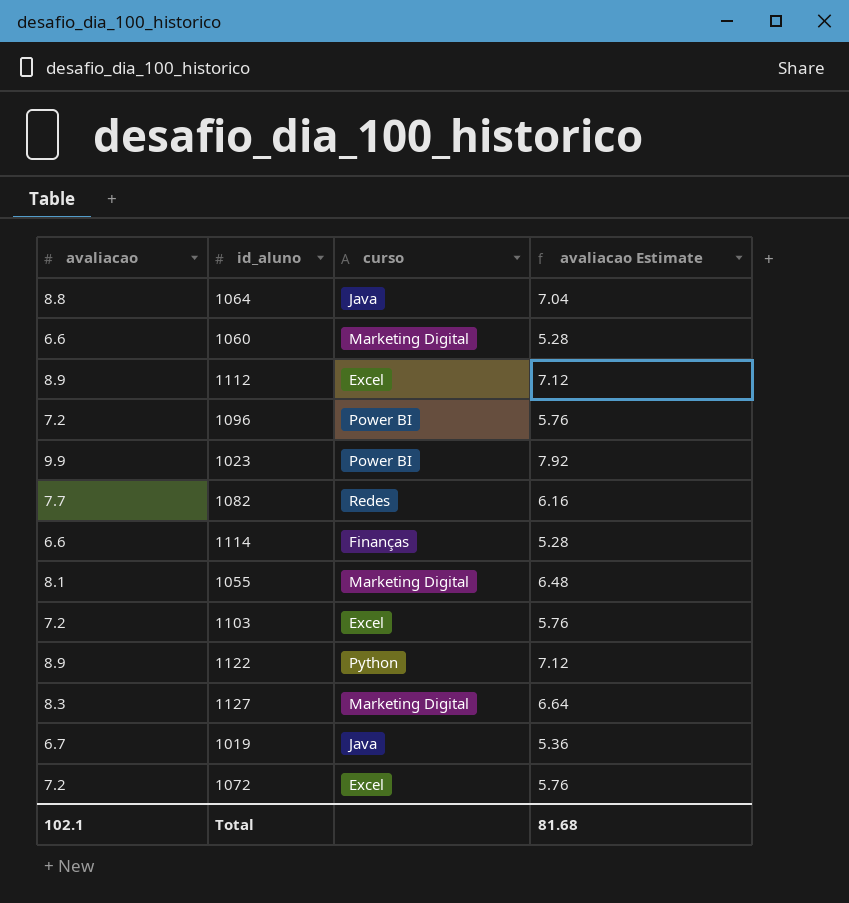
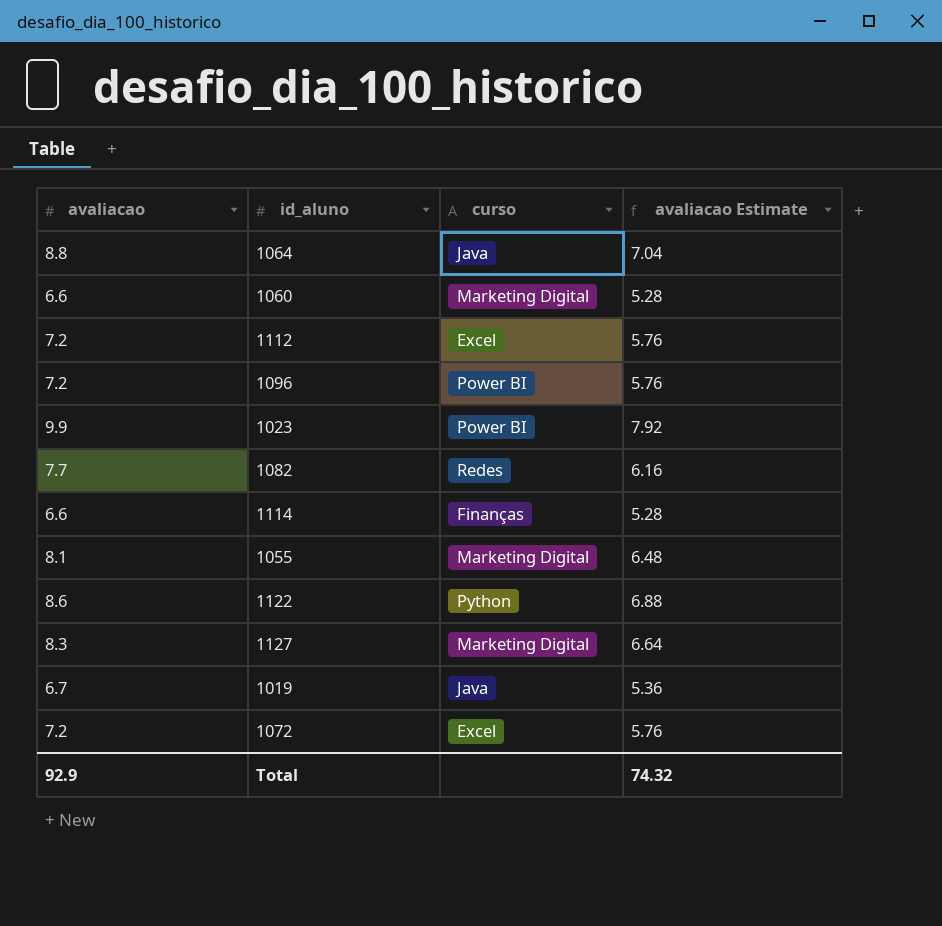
row 1103: 7.2 | Excel | 5.76 -> none
1112 | avaliacao: 8.9 -> 7.2
1112 | avaliacao Estimate: 7.12 -> 5.76
1122 | avaliacao: 8.9 -> 8.6
1122 | avaliacao Estimate: 7.12 -> 6.88
Total | avaliacao: 102.1 -> 92.9
Total | avaliacao Estimate: 81.68 -> 74.32

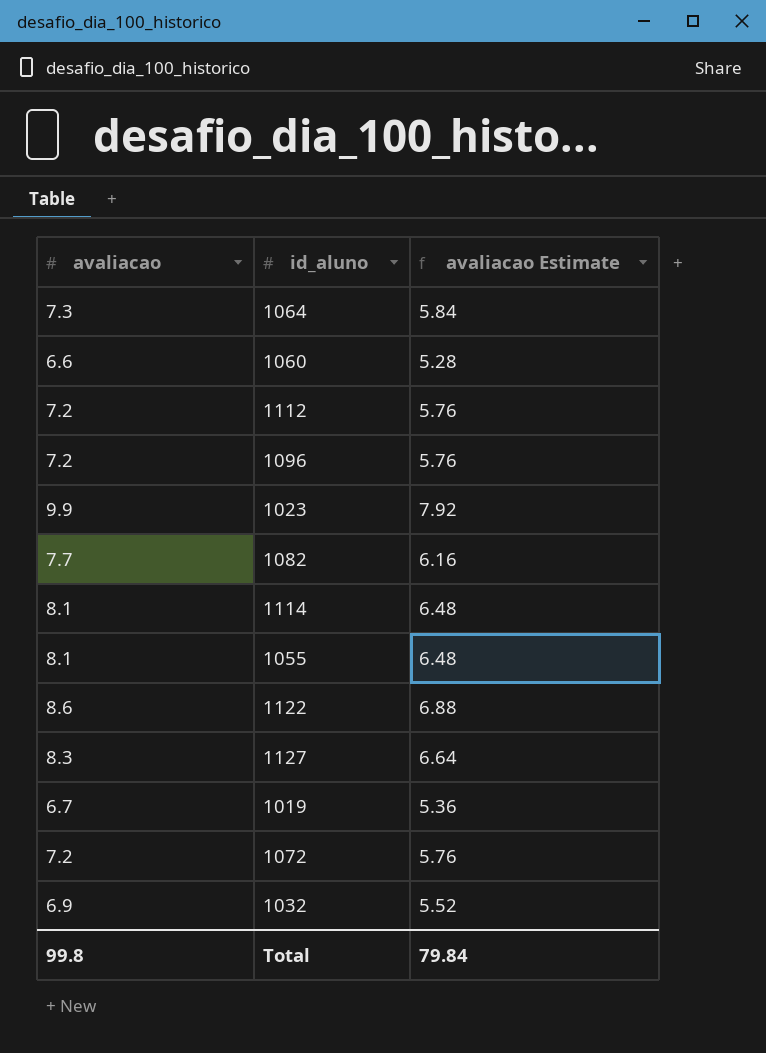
column curso | position: 3 -> none
1064 | avaliacao: 8.8 -> 7.3
1064 | avaliacao Estimate: 7.04 -> 5.84
1114 | avaliacao: 6.6 -> 8.1
1114 | avaliacao Estimate: 5.28 -> 6.48
row 1032: none -> 6.9 | 5.52
Total | avaliacao: 92.9 -> 99.8
Total | avaliacao Estimate: 74.32 -> 79.84

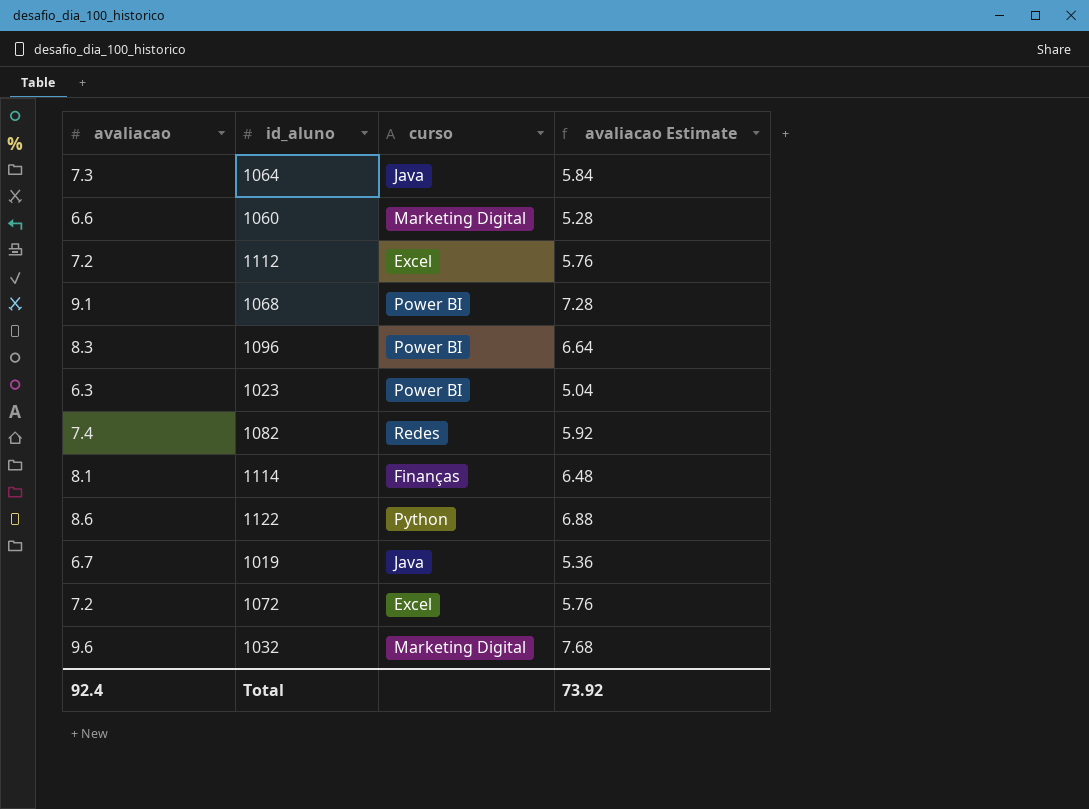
column curso | position: none -> 3
row 1055: 8.1 | 6.48 -> none
row 1127: 8.3 | 6.64 -> none
row 1068: none -> 9.1 | Power BI | 7.28
1096 | avaliacao: 7.2 -> 8.3
1096 | avaliacao Estimate: 5.76 -> 6.64
1023 | avaliacao: 9.9 -> 6.3
1023 | avaliacao Estimate: 7.92 -> 5.04
1082 | avaliacao: 7.7 -> 7.4
1082 | avaliacao Estimate: 6.16 -> 5.92
1032 | avaliacao: 6.9 -> 9.6
1032 | avaliacao Estimate: 5.52 -> 7.68
Total | avaliacao: 99.8 -> 92.4
Total | avaliacao Estimate: 79.84 -> 73.92

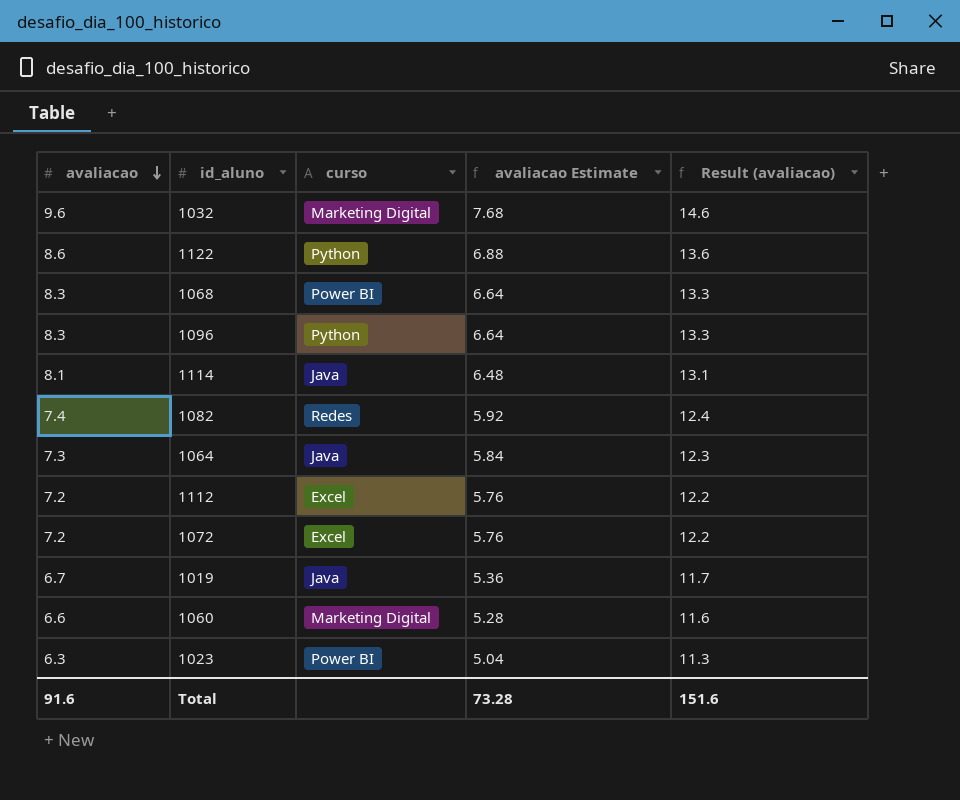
row order: none -> avaliacao descending
column Result (avaliacao) | formula: none -> [avaliacao] + 5
1068 | avaliacao: 9.1 -> 8.3
1068 | avaliacao Estimate: 7.28 -> 6.64
1096 | curso: Power BI -> Python
1114 | curso: Finanças -> Java
Total | avaliacao: 92.4 -> 91.6
Total | avaliacao Estimate: 73.92 -> 73.28

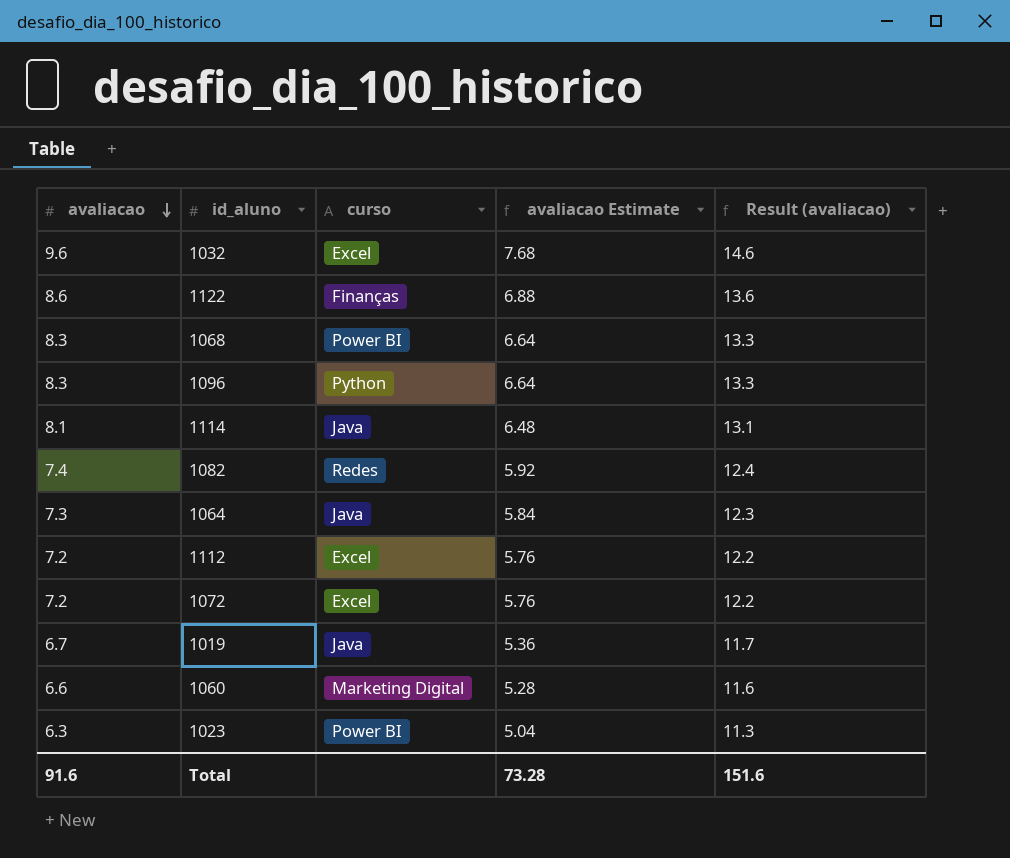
1032 | curso: Marketing Digital -> Excel
1122 | curso: Python -> Finanças

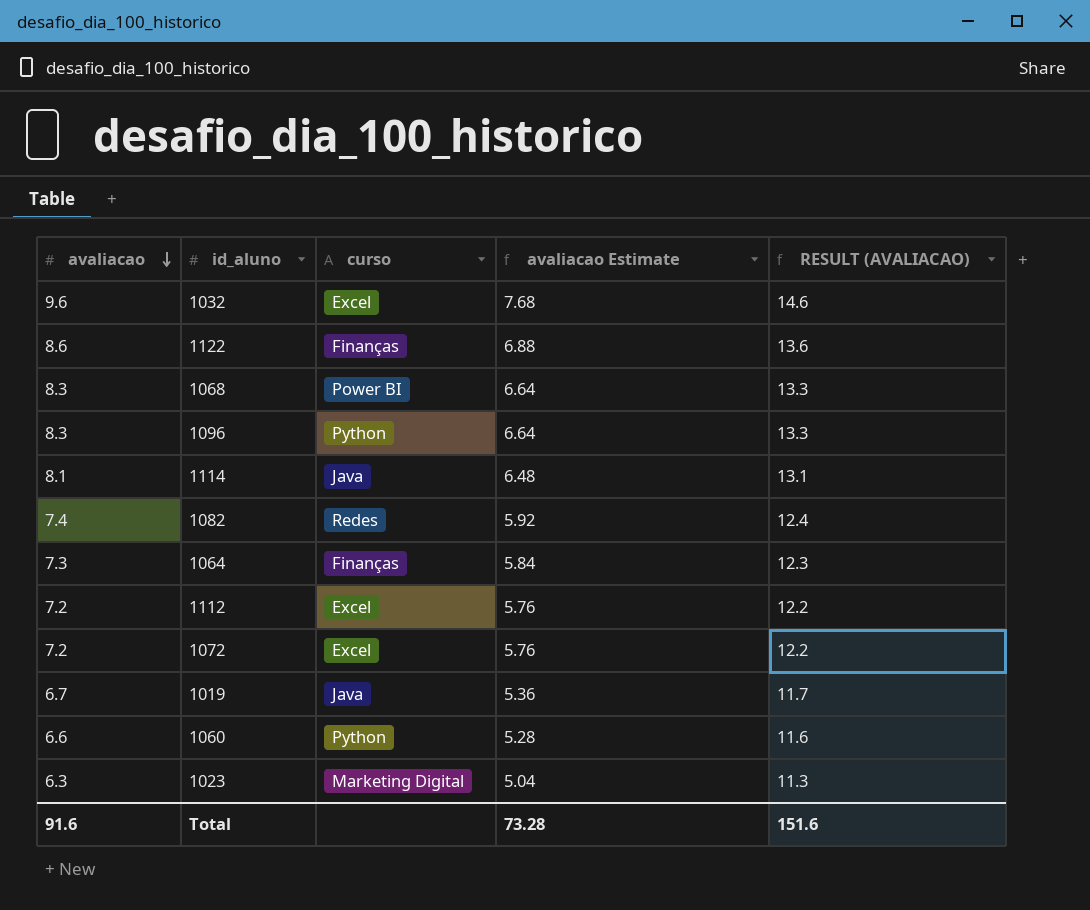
column name: Result (avaliacao) -> RESULT (AVALIACAO)
1064 | curso: Java -> Finanças
1060 | curso: Marketing Digital -> Python
1023 | curso: Power BI -> Marketing Digital

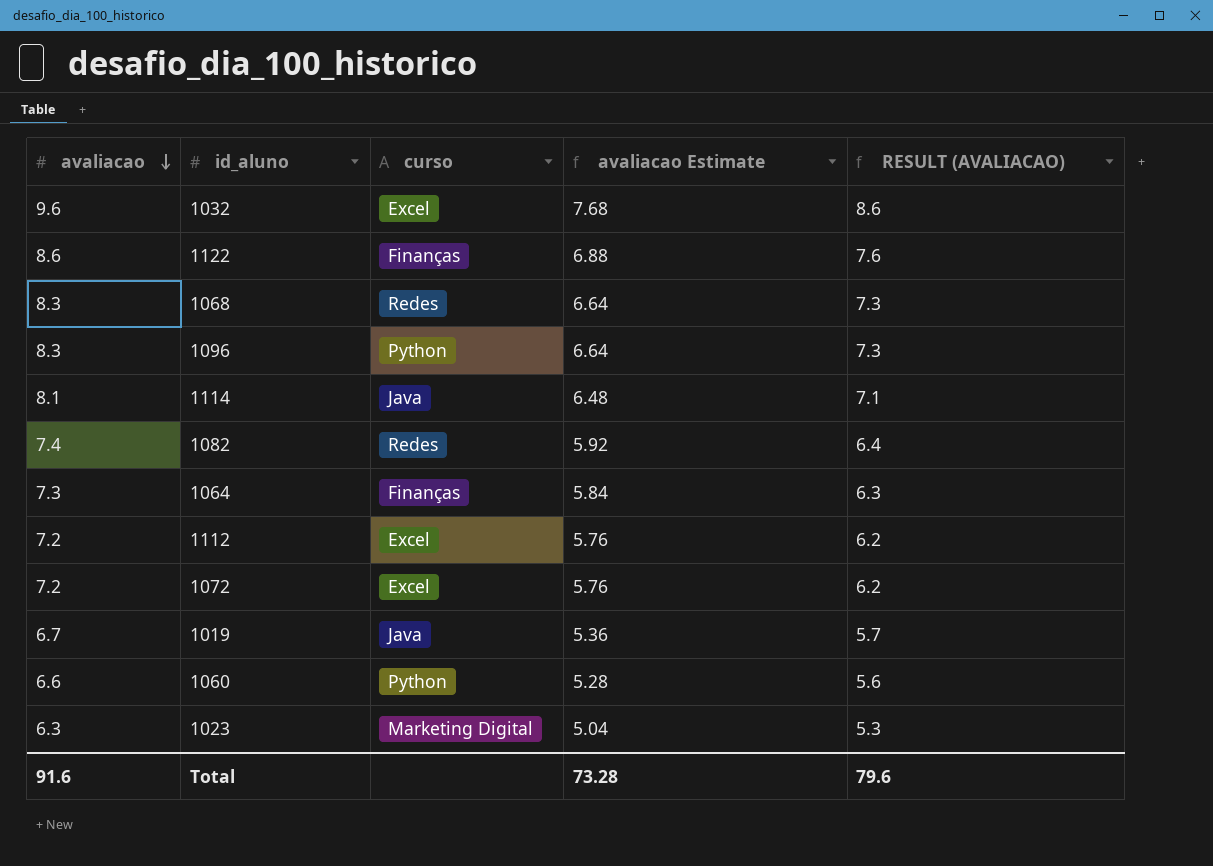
column RESULT (AVALIACAO) | formula: [avaliacao] + 5 -> [avaliacao] - 1
1068 | curso: Power BI -> Redes
Total | RESULT (AVALIACAO): 151.6 -> 79.6

